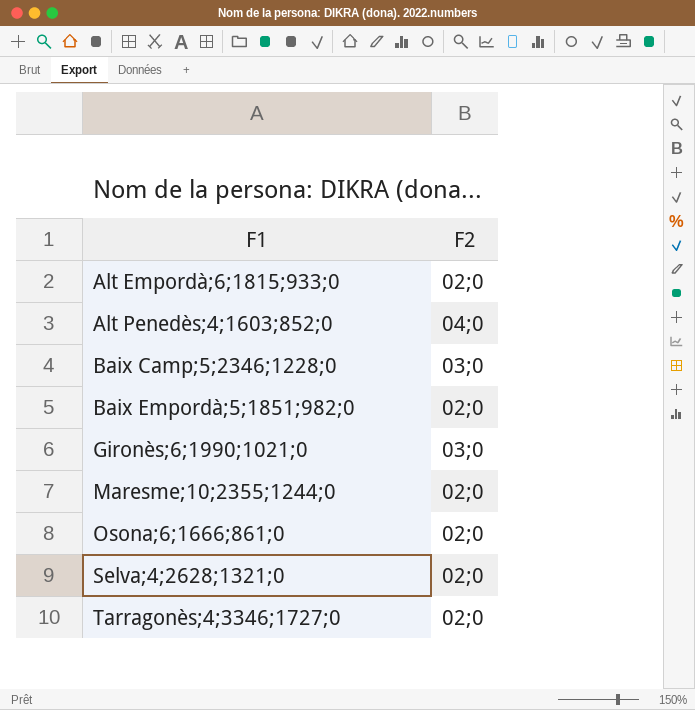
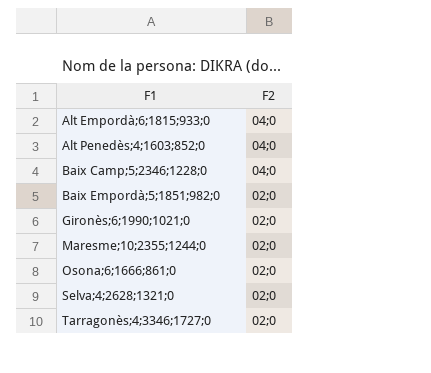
Alt Empordà;6;1815;933;0 | F2: 02;0 -> 04;0
Baix Camp;5;2346;1228;0 | F2: 03;0 -> 04;0
Gironès;6;1990;1021;0 | F2: 03;0 -> 02;0

